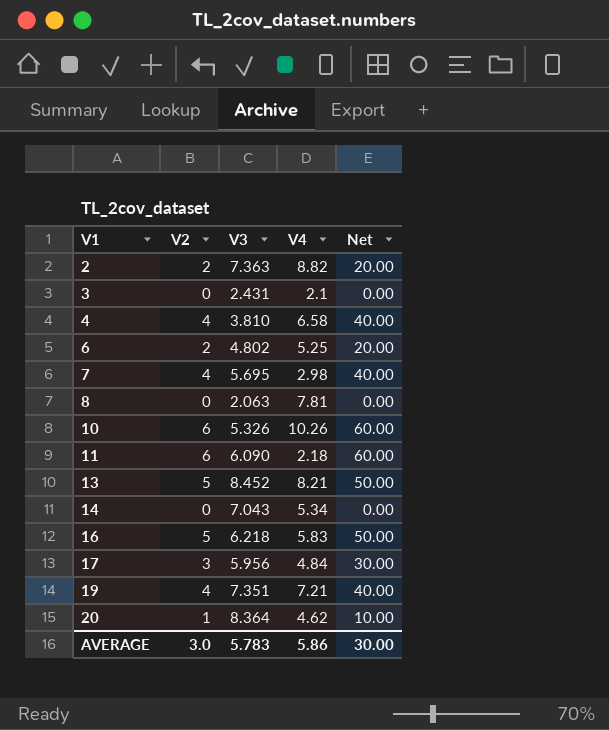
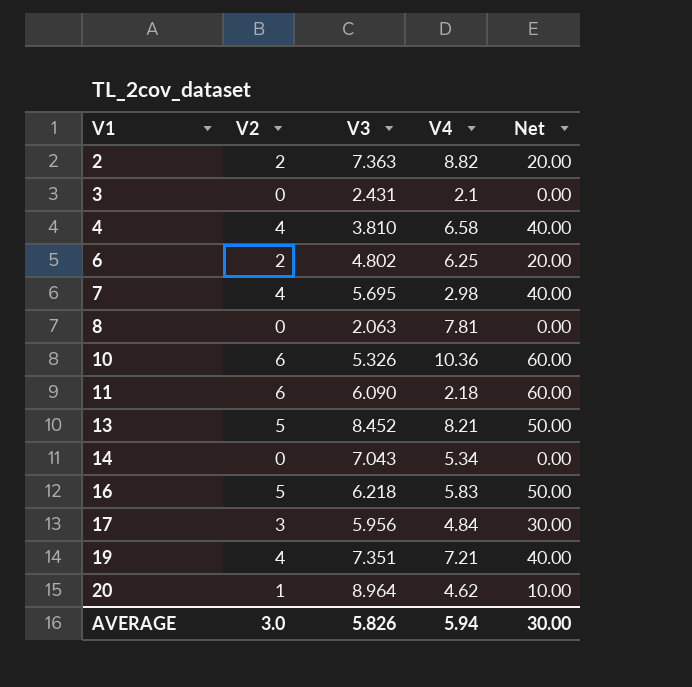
6 | V4: 5.25 -> 6.25
10 | V4: 10.26 -> 10.36
20 | V3: 8.364 -> 8.964
AVERAGE | V3: 5.783 -> 5.826
AVERAGE | V4: 5.86 -> 5.94

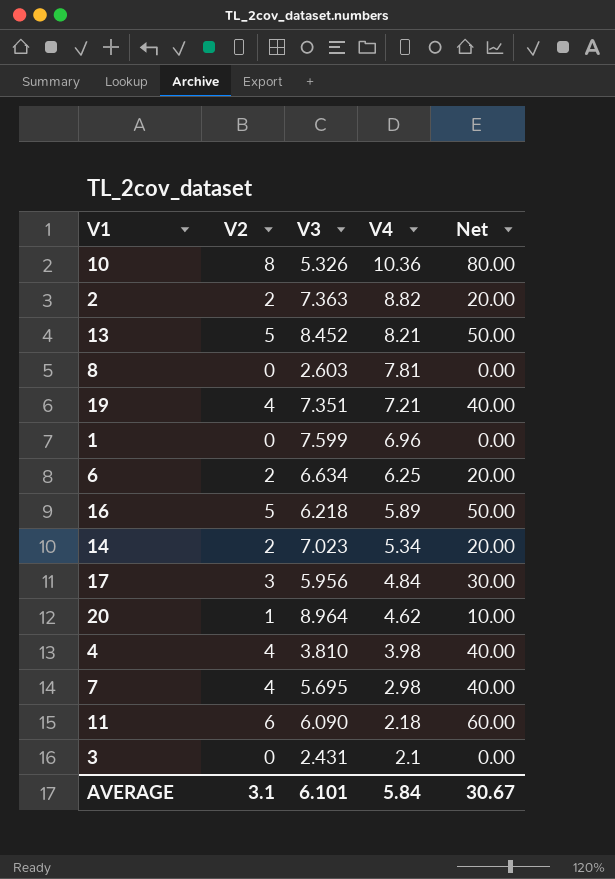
row order: V1 ascending -> V4 descending
10 | V2: 6 -> 8
10 | Net: 60.00 -> 80.00
8 | V3: 2.063 -> 2.603
row 1: none -> 0 | 7.599 | 6.96 | 0.00
6 | V3: 4.802 -> 6.634
16 | V4: 5.83 -> 5.89
14 | V2: 0 -> 2
14 | V3: 7.043 -> 7.023
14 | Net: 0.00 -> 20.00
4 | V4: 6.58 -> 3.98
AVERAGE | V2: 3.0 -> 3.1
AVERAGE | V3: 5.826 -> 6.101
AVERAGE | V4: 5.94 -> 5.84
AVERAGE | Net: 30.00 -> 30.67

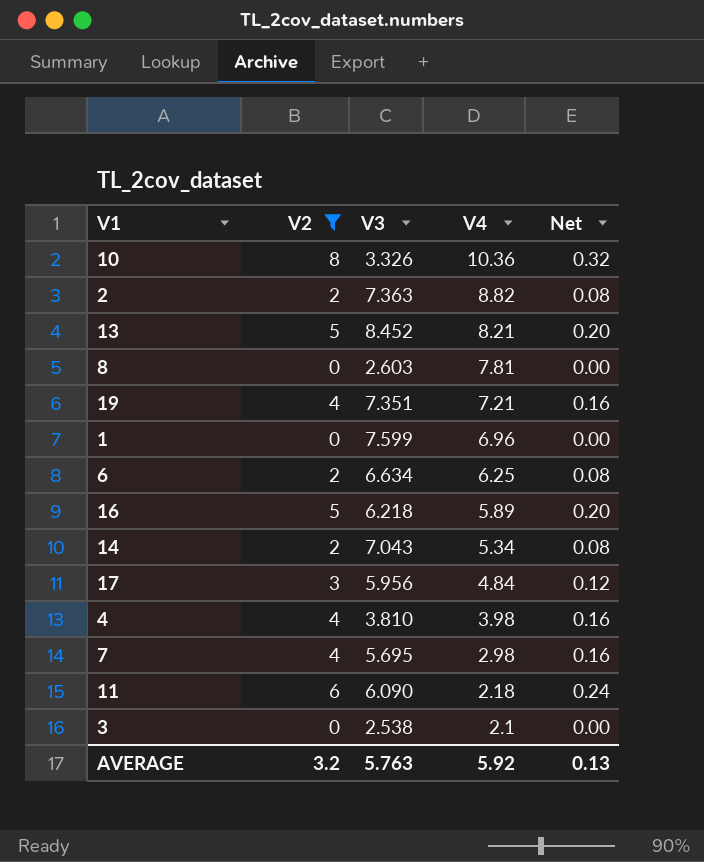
filter: none -> V2 != 1
column Net | formula: [V2] * 10 -> [V2] * 0.04
10 | V3: 5.326 -> 3.326
14 | V3: 7.023 -> 7.043
3 | V3: 2.431 -> 2.538
AVERAGE | V2: 3.1 -> 3.2
AVERAGE | V3: 6.101 -> 5.763
AVERAGE | V4: 5.84 -> 5.92
AVERAGE | Net: 30.67 -> 0.13

